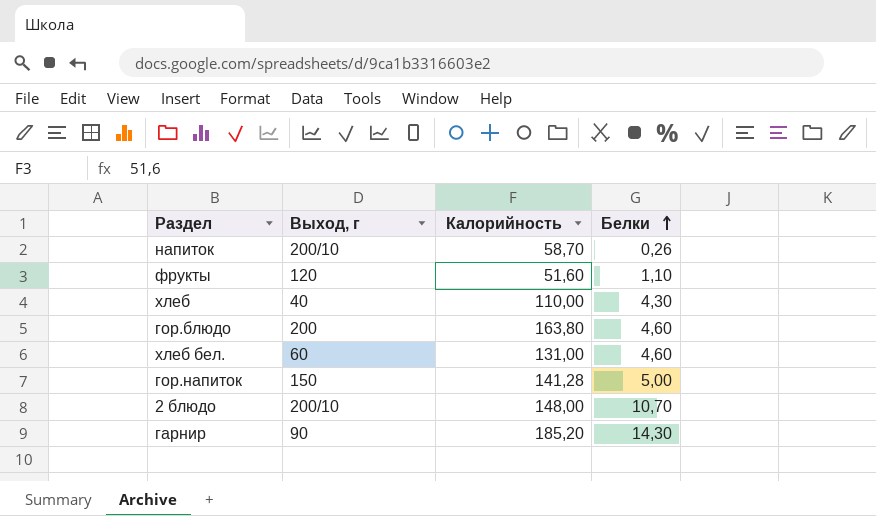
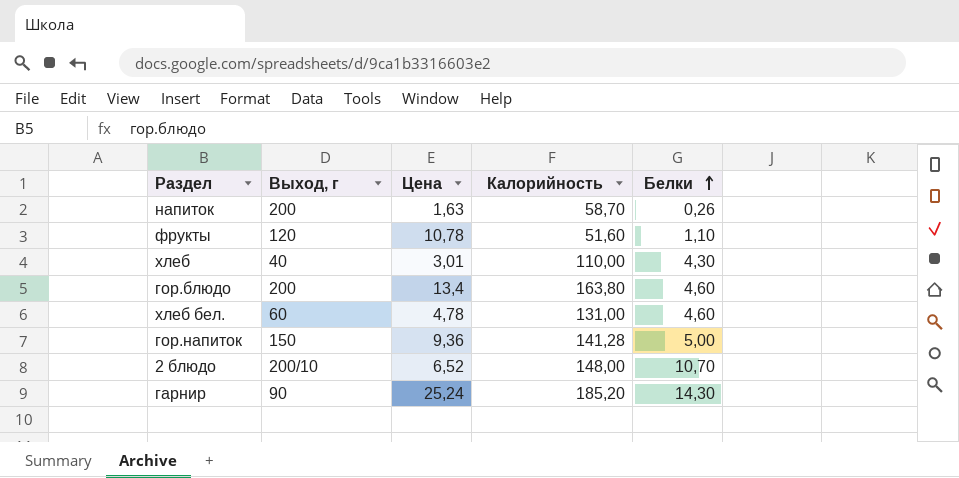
column Цена | position: none -> 3
напиток | Выход, г: 200/10 -> 200

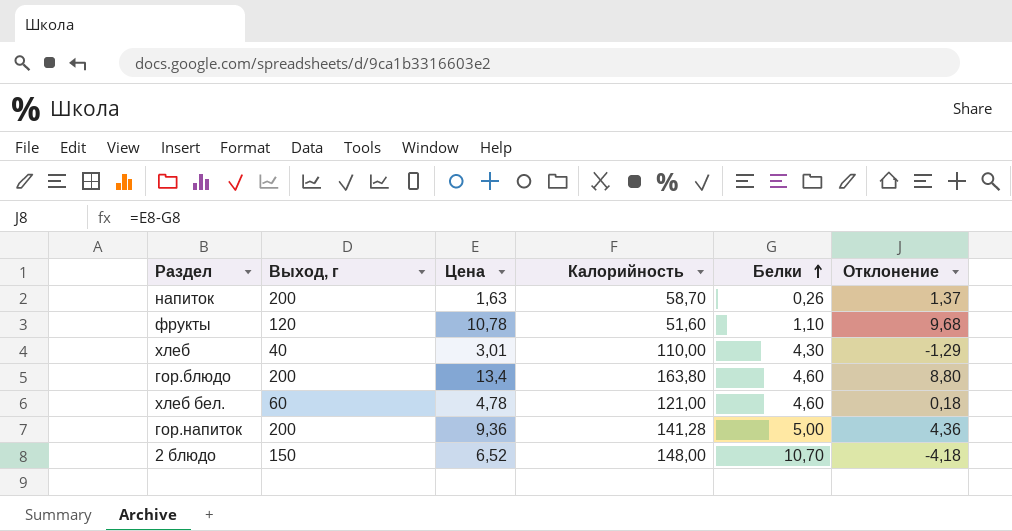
column Отклонение | formula: none -> [Цена] - [Белки]
row гарнир: 90 | 25,24 | 185,20 | 14,30 -> none
хлеб бел. | Калорийность: 131,00 -> 121,00
гор.напиток | Выход, г: 150 -> 200
2 блюдо | Выход, г: 200/10 -> 150

